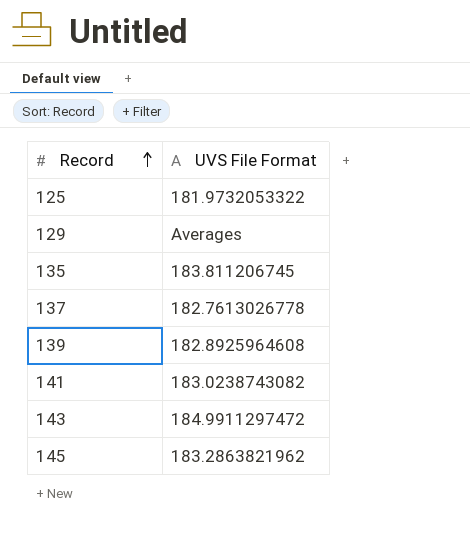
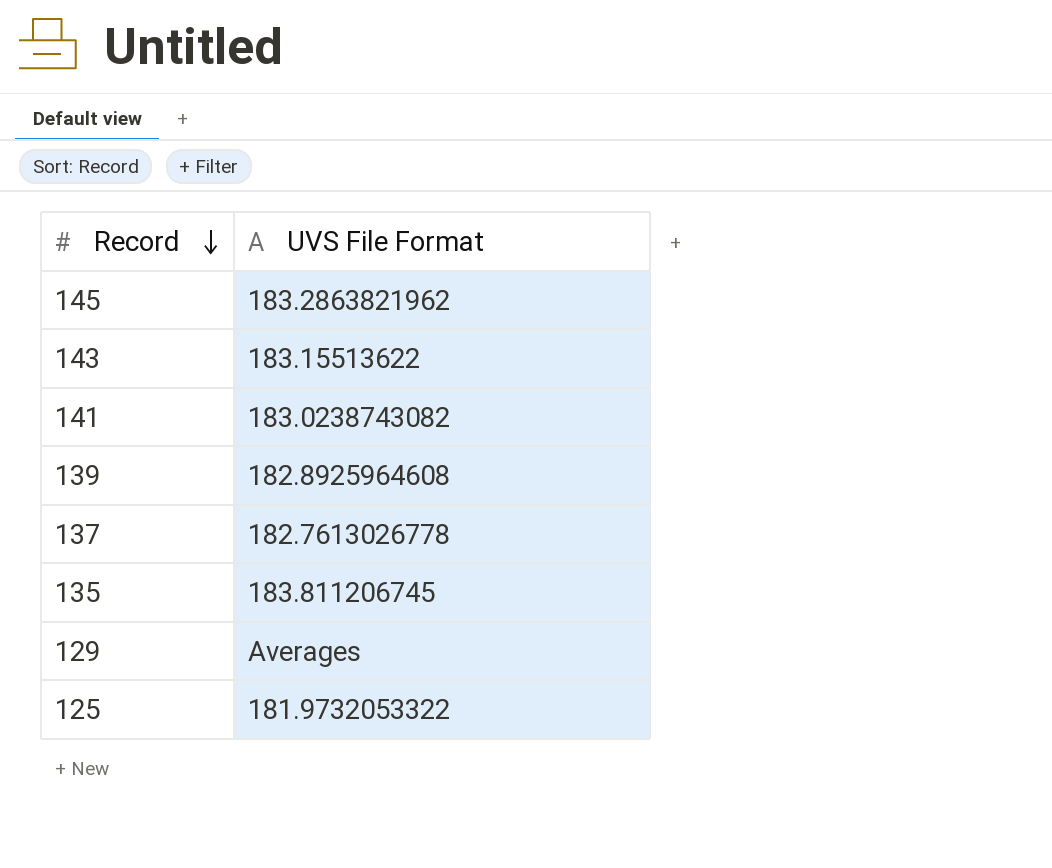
row order: Record ascending -> Record descending
143 | UVS File Format: 184.9911297472 -> 183.15513622

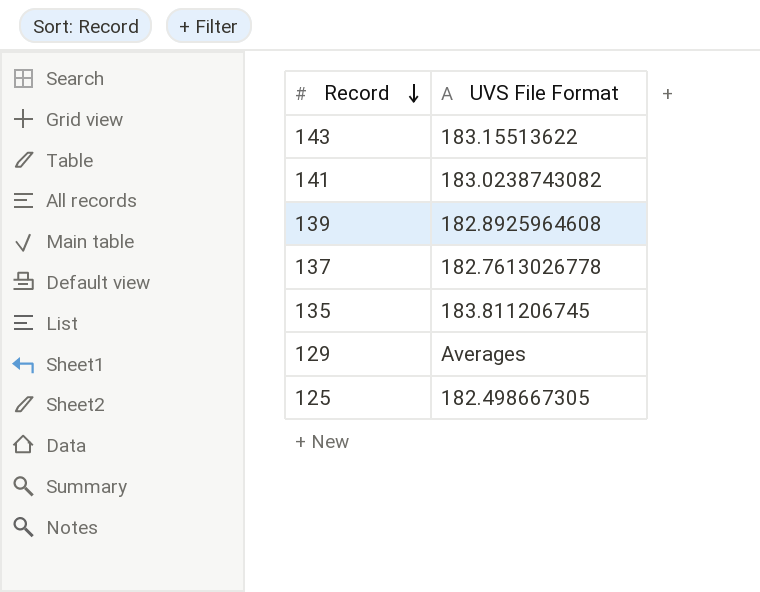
row 145: 183.2863821962 -> none
125 | UVS File Format: 181.9732053322 -> 182.498667305

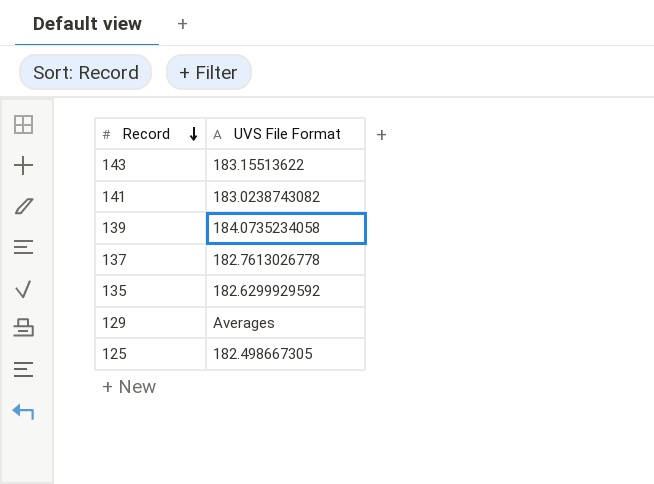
139 | UVS File Format: 182.8925964608 -> 184.0735234058
135 | UVS File Format: 183.811206745 -> 182.6299929592

